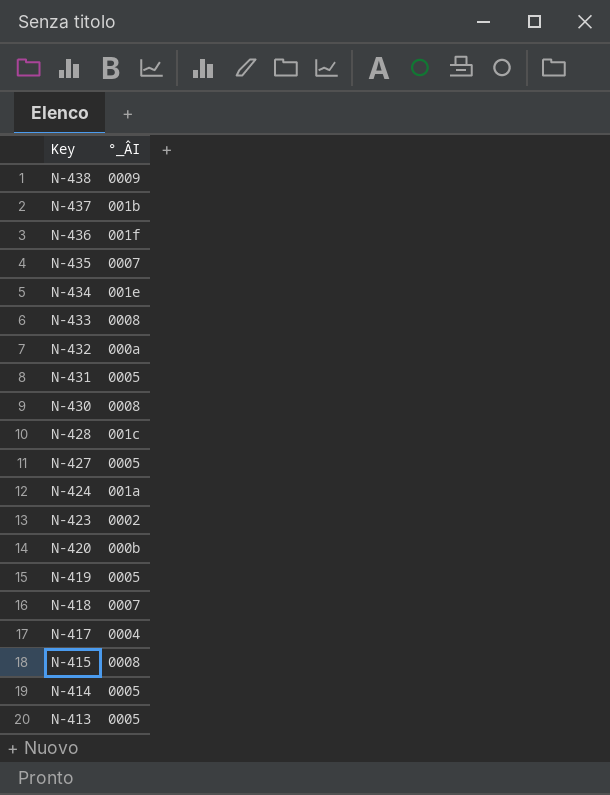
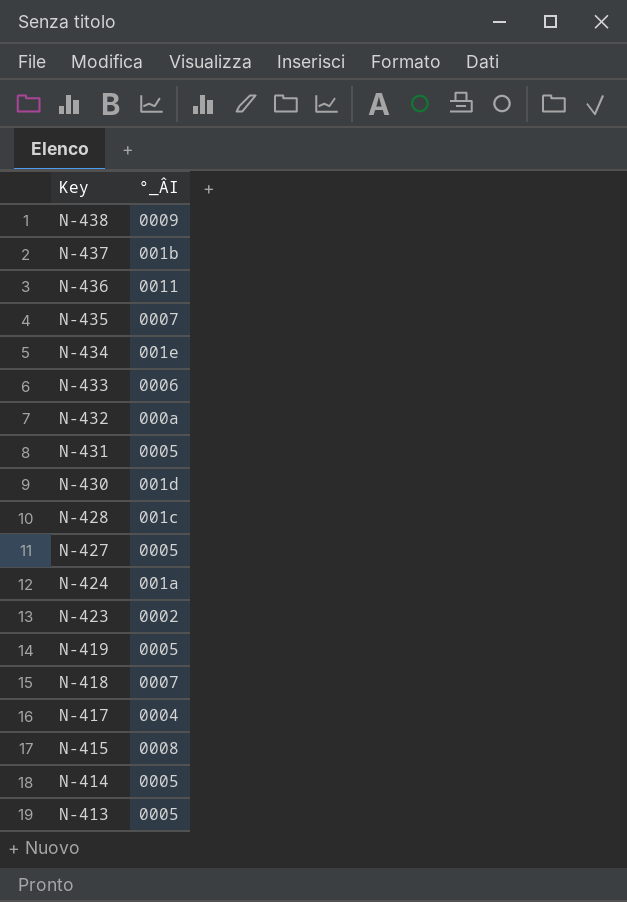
row N-420: 000b -> none
N-436 | °_ÂI: 001f -> 0011
N-433 | °_ÂI: 0008 -> 0006
N-430 | °_ÂI: 0008 -> 001d

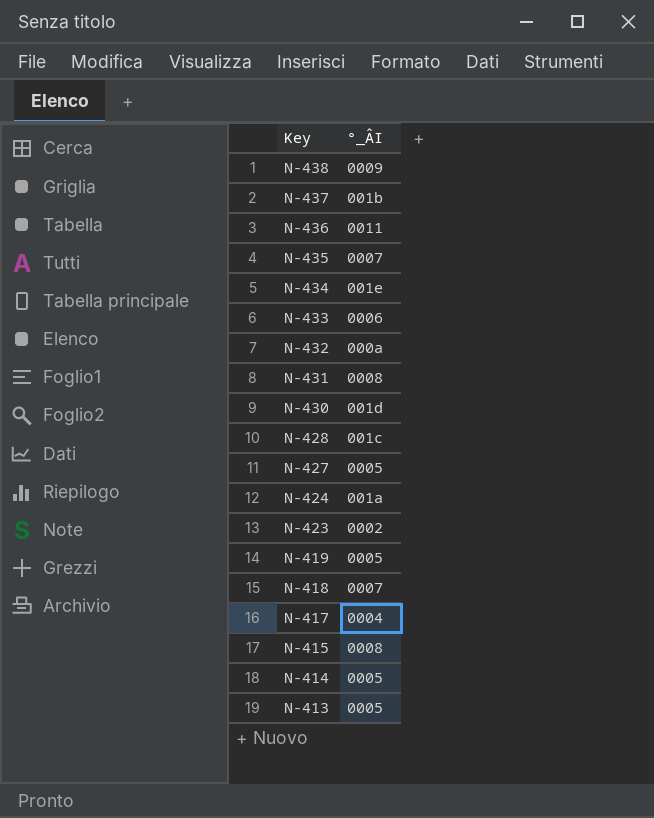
N-431 | °_ÂI: 0005 -> 0008

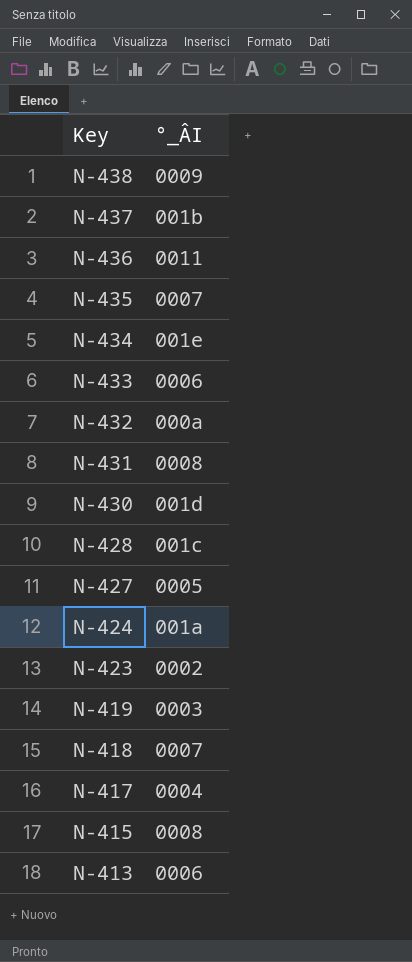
row N-414: 0005 -> none
N-419 | °_ÂI: 0005 -> 0003
N-413 | °_ÂI: 0005 -> 0006

